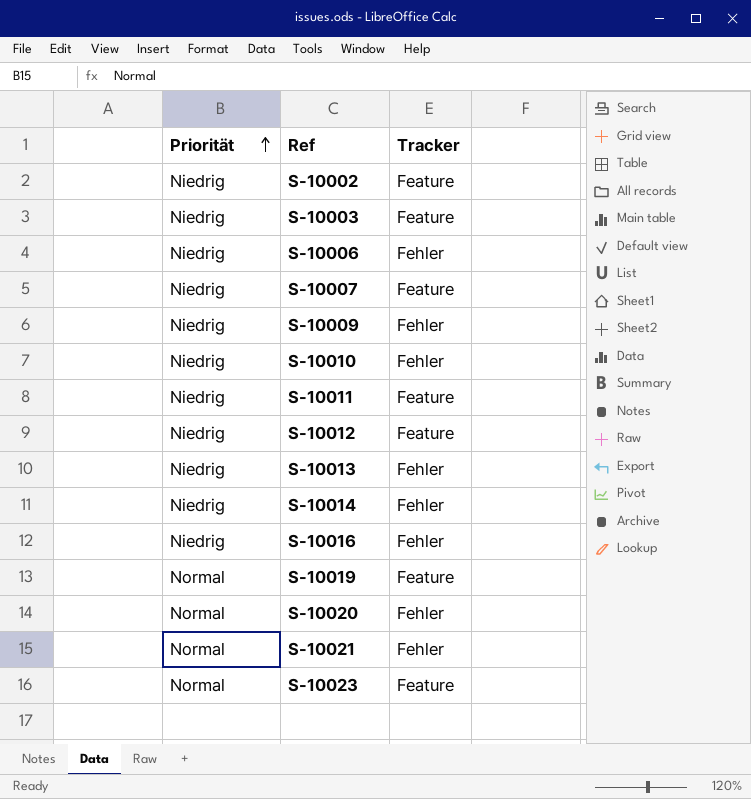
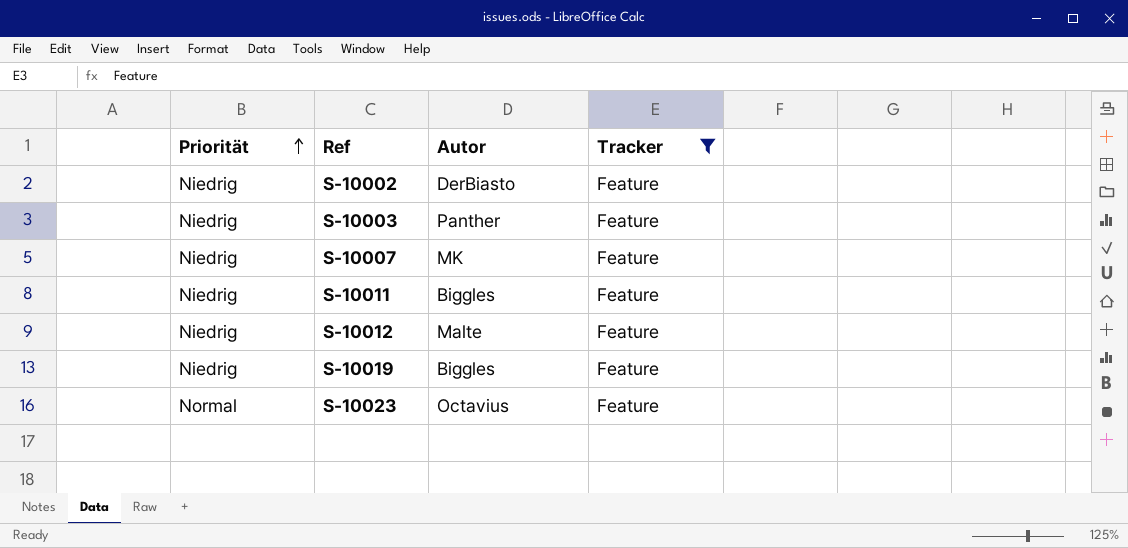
filter: none -> Tracker = Feature
column Autor | position: none -> 3
S-10019 | Priorität: Normal -> Niedrig

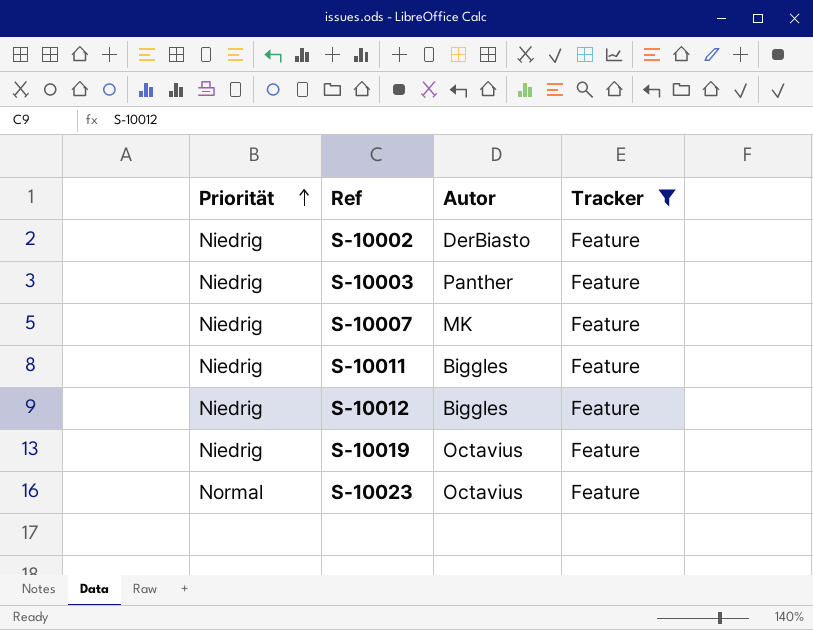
S-10012 | Autor: Malte -> Biggles
S-10019 | Autor: Biggles -> Octavius

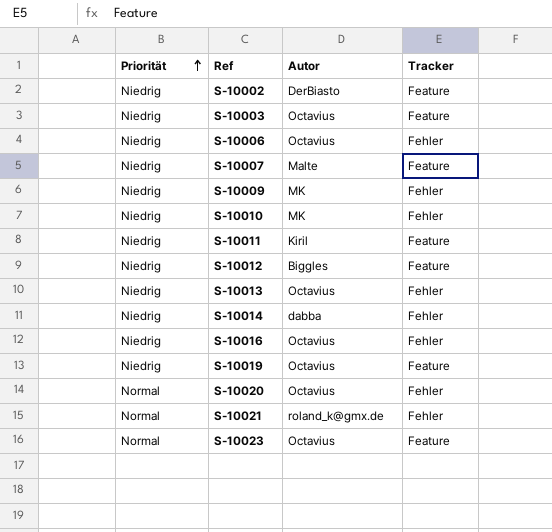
filter: Tracker = Feature -> none
S-10003 | Autor: Panther -> Octavius
S-10007 | Autor: MK -> Malte
S-10011 | Autor: Biggles -> Kiril

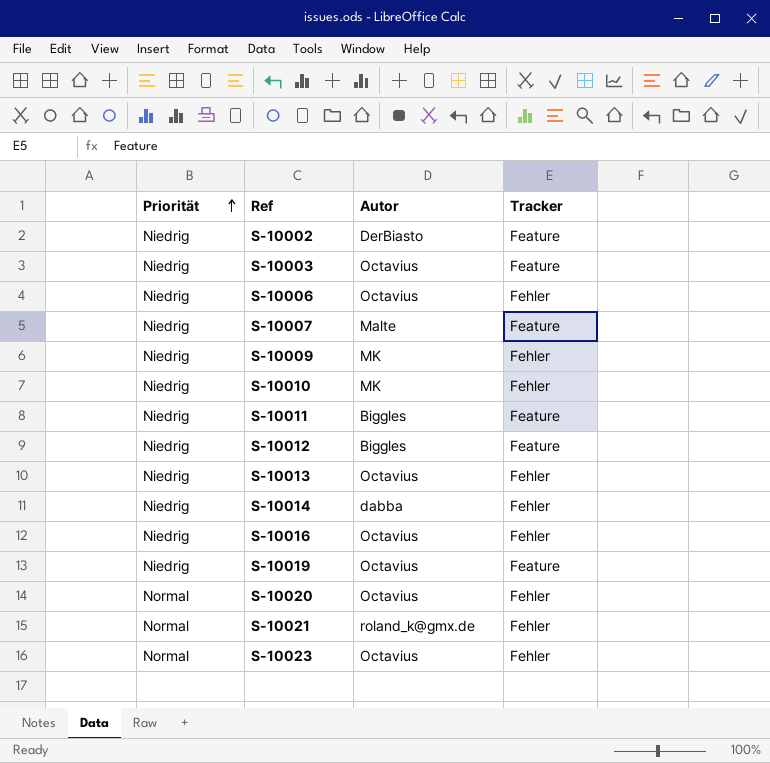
S-10011 | Autor: Kiril -> Biggles
S-10023 | Tracker: Feature -> Fehler

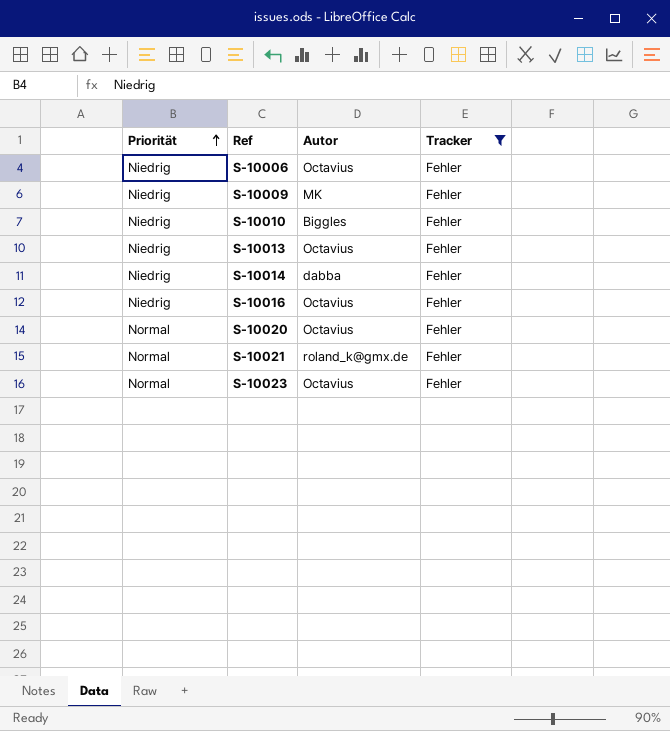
filter: none -> Tracker = Fehler
S-10010 | Autor: MK -> Biggles

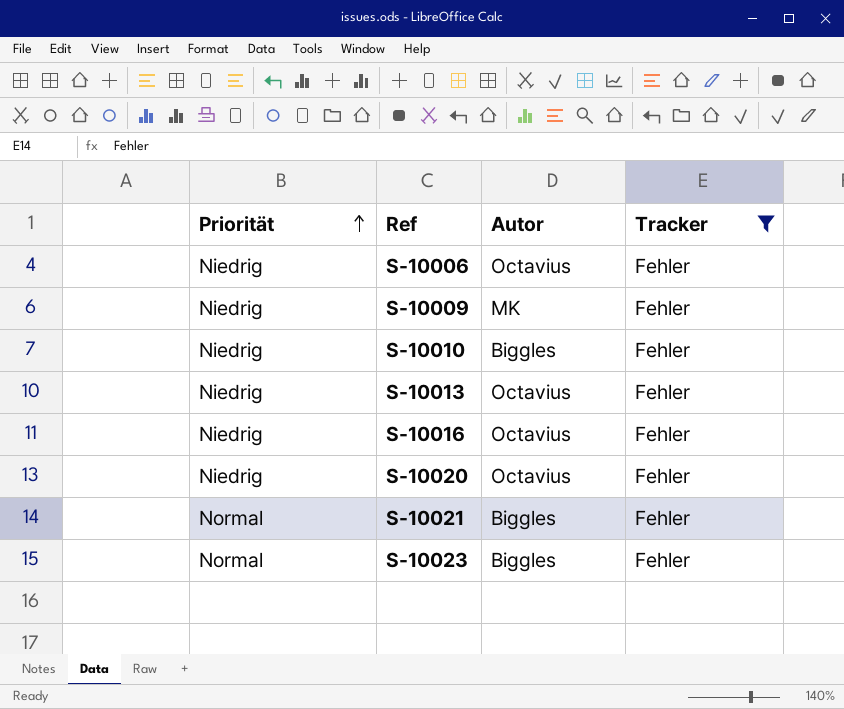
row S-10014: Niedrig | dabba | Fehler -> none
S-10020 | Priorität: Normal -> Niedrig
S-10021 | Autor: roland_k@gmx.de -> Biggles
S-10023 | Autor: Octavius -> Biggles

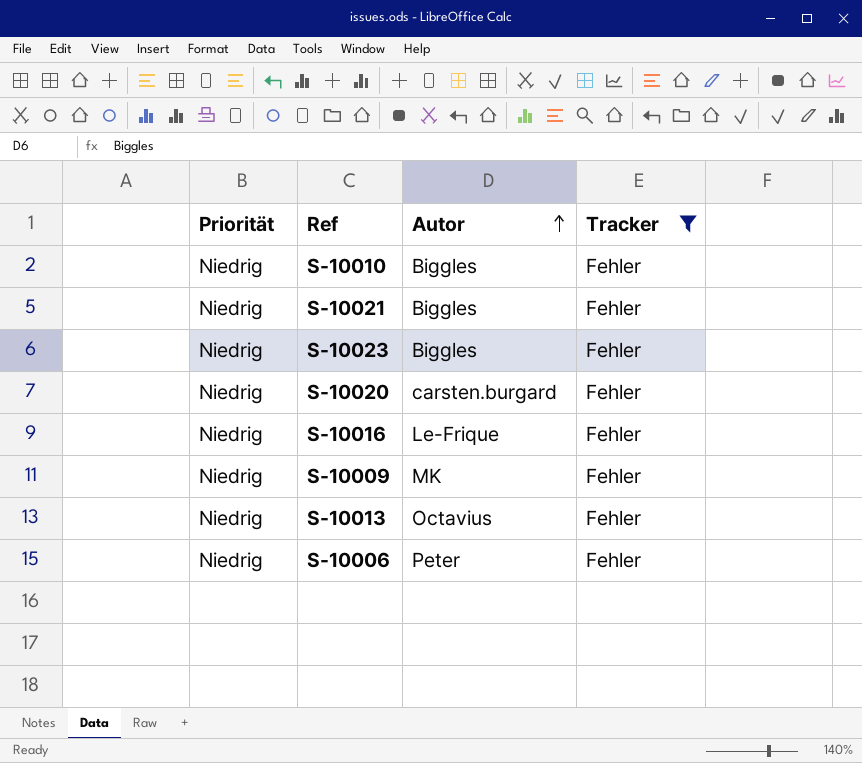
row order: Priorität ascending -> Autor ascending
S-10021 | Priorität: Normal -> Niedrig
S-10023 | Priorität: Normal -> Niedrig
S-10020 | Autor: Octavius -> carsten.burgard
S-10016 | Autor: Octavius -> Le-Frique
S-10006 | Autor: Octavius -> Peter

